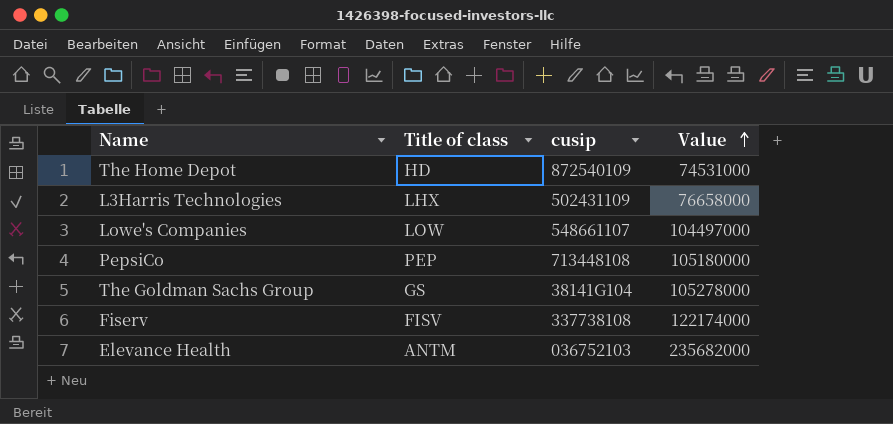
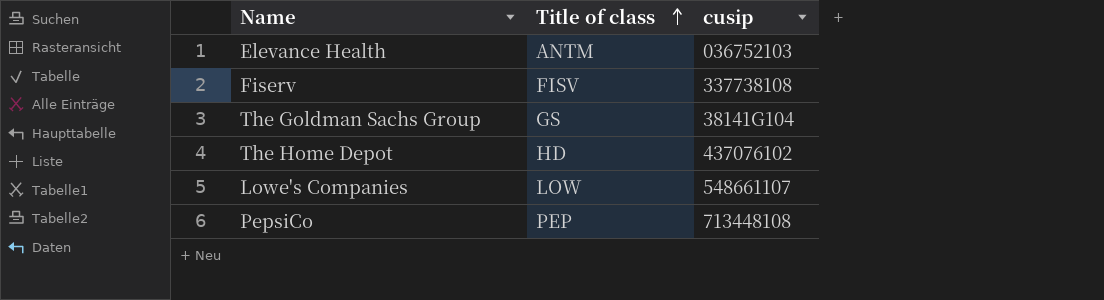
row order: Value ascending -> Title of class ascending
column Value | position: 4 -> none
row L3Harris Technologies: LHX | 502431109 | 76658000 -> none
The Home Depot | cusip: 872540109 -> 437076102

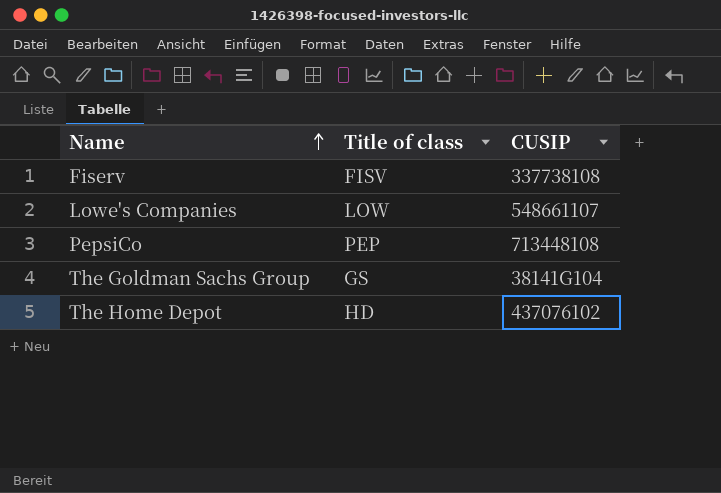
row order: Title of class ascending -> Name ascending
column name: cusip -> CUSIP
row Elevance Health: ANTM | 036752103 -> none

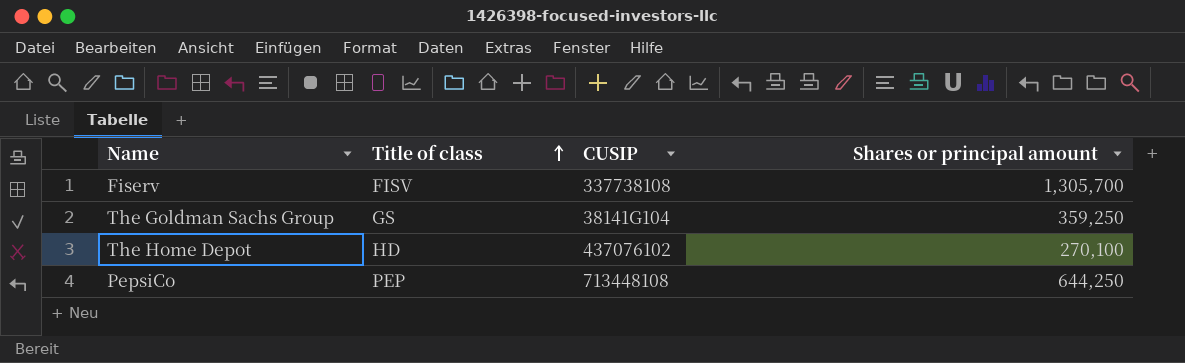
row order: Name ascending -> Title of class ascending
column Shares or principal amount | position: none -> 4
row Lowe's Companies: LOW | 548661107 -> none

